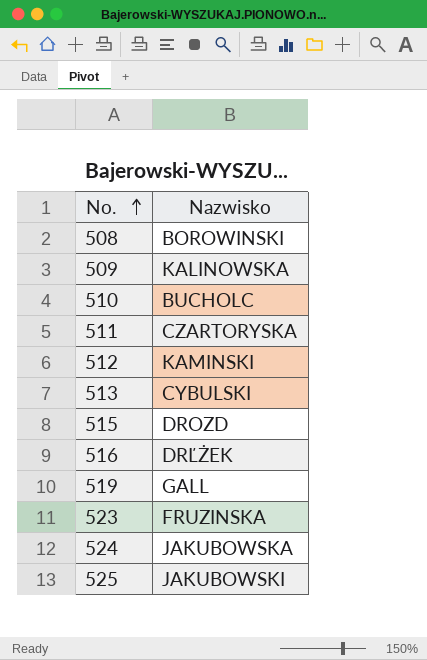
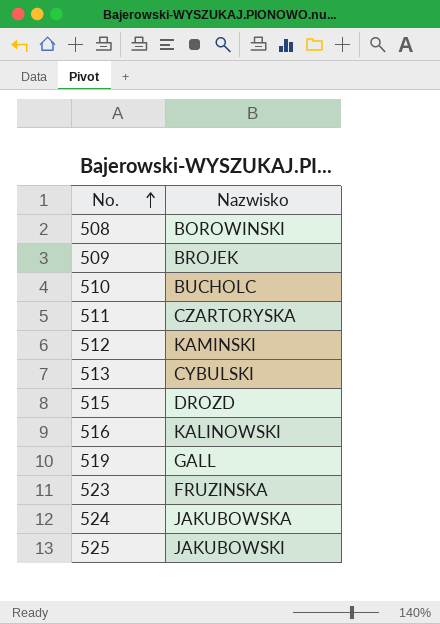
509 | Nazwisko: KALINOWSKA -> BROJEK
516 | Nazwisko: DRĽŻEK -> KALINOWSKI

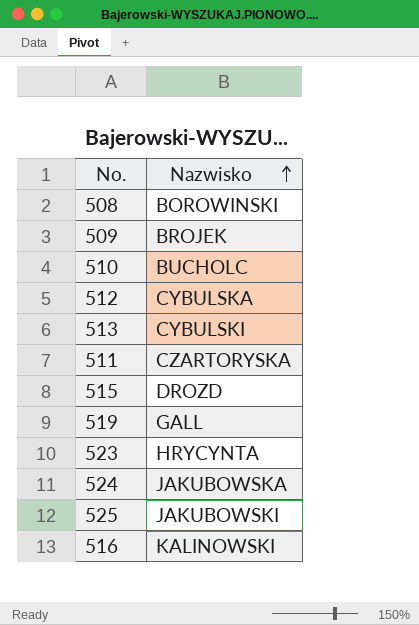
row order: No. ascending -> Nazwisko ascending
512 | Nazwisko: KAMINSKI -> CYBULSKA
523 | Nazwisko: FRUZINSKA -> HRYCYNTA

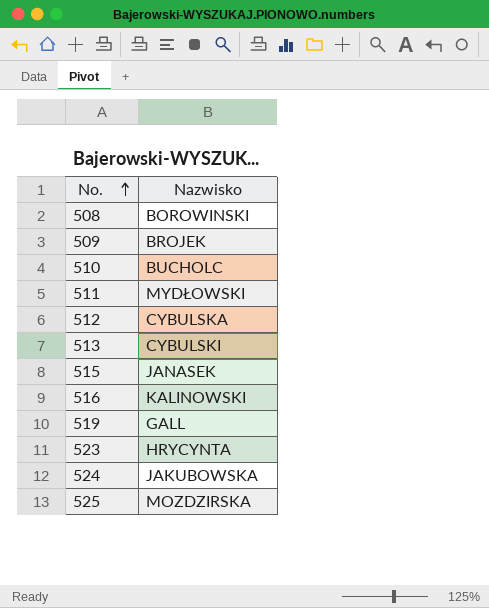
row order: Nazwisko ascending -> No. ascending
511 | Nazwisko: CZARTORYSKA -> MYDŁOWSKI
515 | Nazwisko: DROZD -> JANASEK
525 | Nazwisko: JAKUBOWSKI -> MOZDZIRSKA

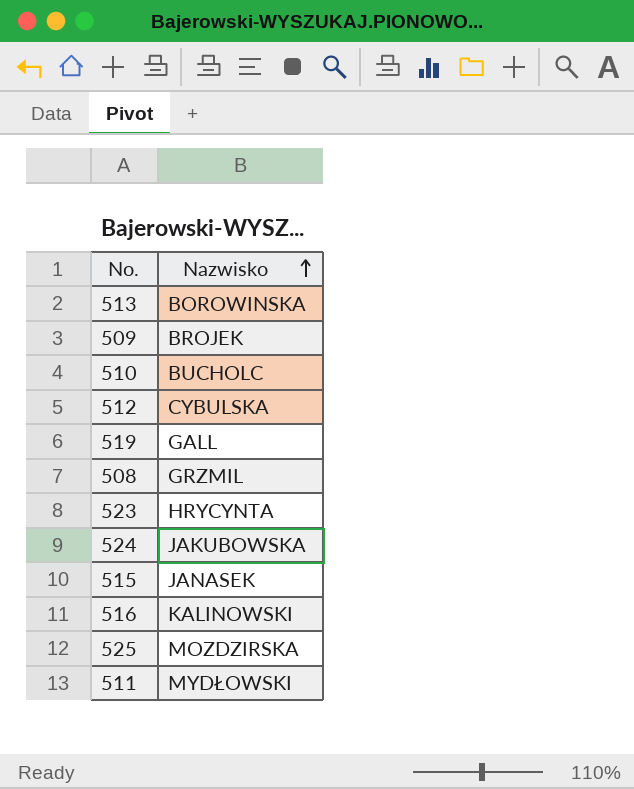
row order: No. ascending -> Nazwisko ascending
513 | Nazwisko: CYBULSKI -> BOROWINSKA
508 | Nazwisko: BOROWINSKI -> GRZMIL

